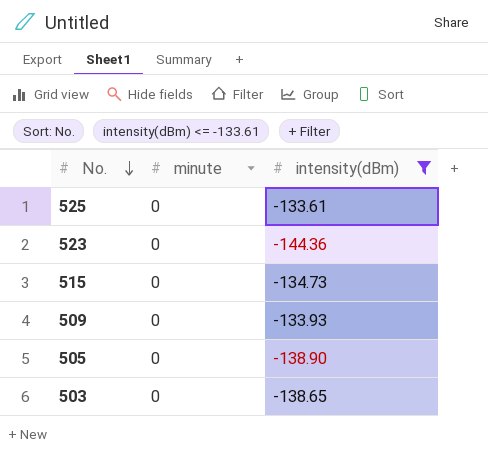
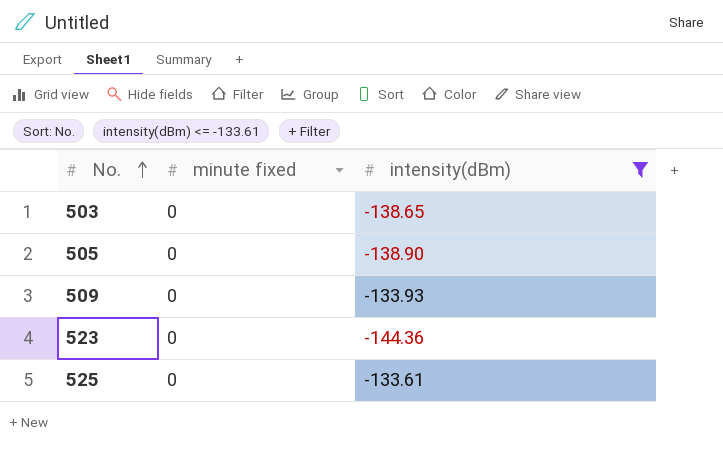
row order: No. descending -> No. ascending
column name: minute -> minute fixed
row 515: 0 | -134.73 -> none

